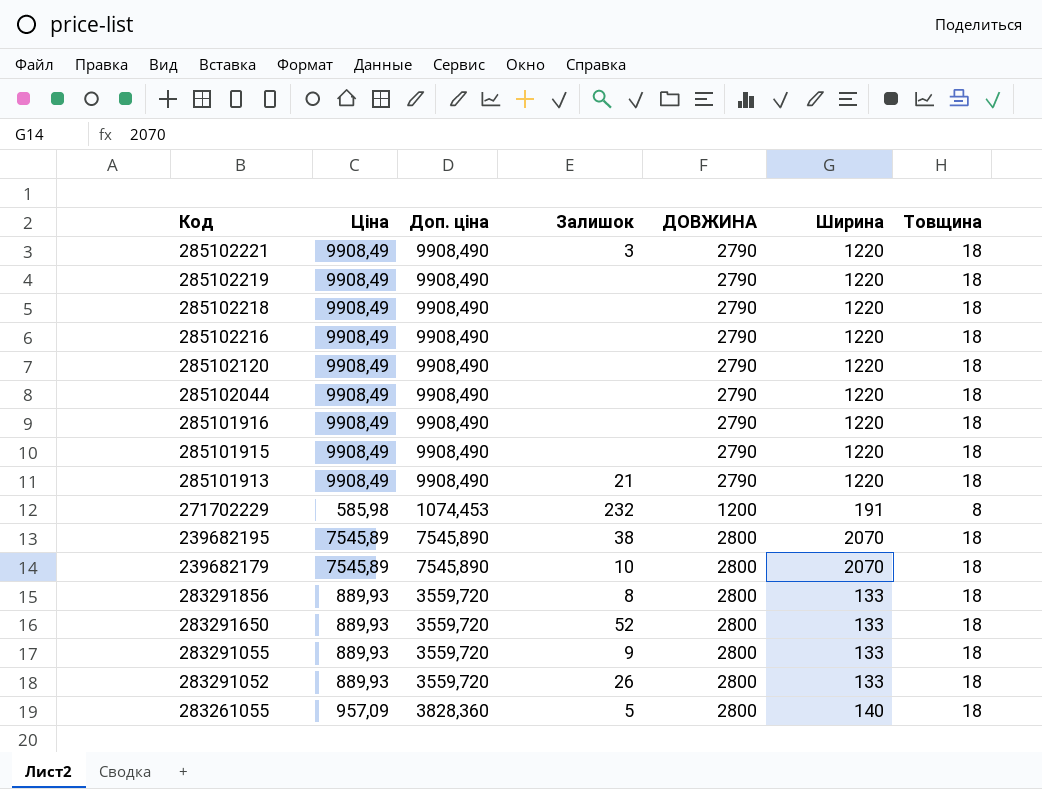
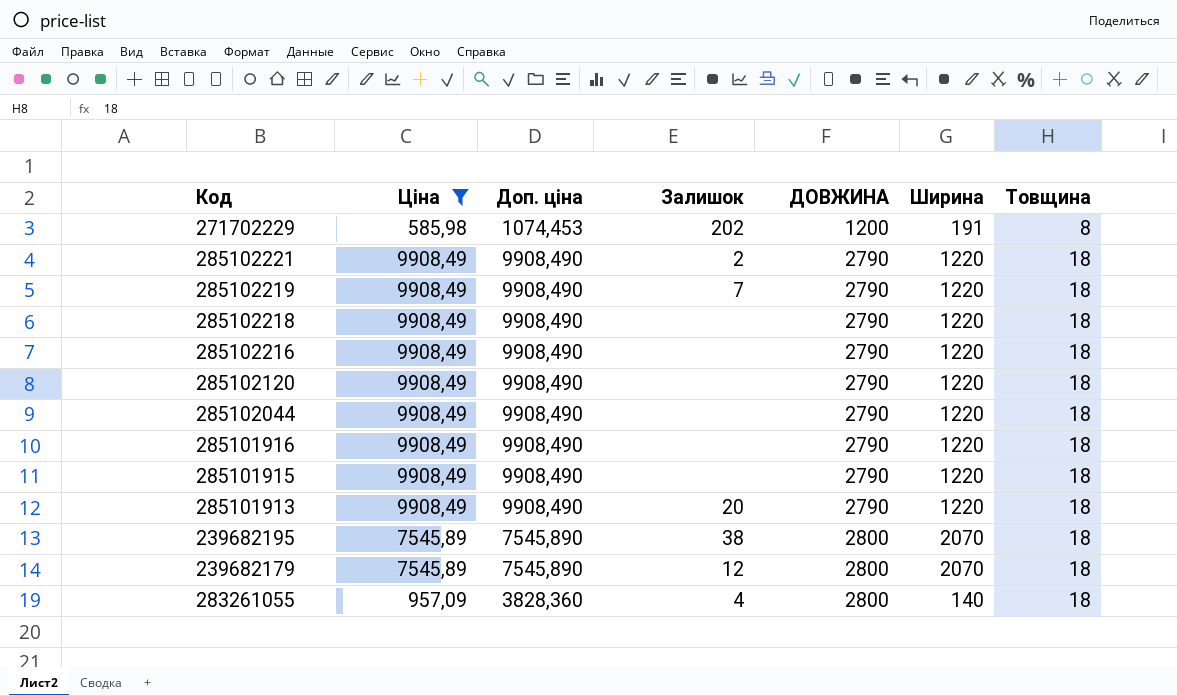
filter: none -> Ціна != 889,93
row order: none -> ДОВЖИНА ascending
271702229 | Залишок: 232 -> 202
285102221 | Залишок: 3 -> 2
285102219 | Залишок: none -> 7
285101913 | Залишок: 21 -> 20
239682179 | Залишок: 10 -> 12
283261055 | Залишок: 5 -> 4

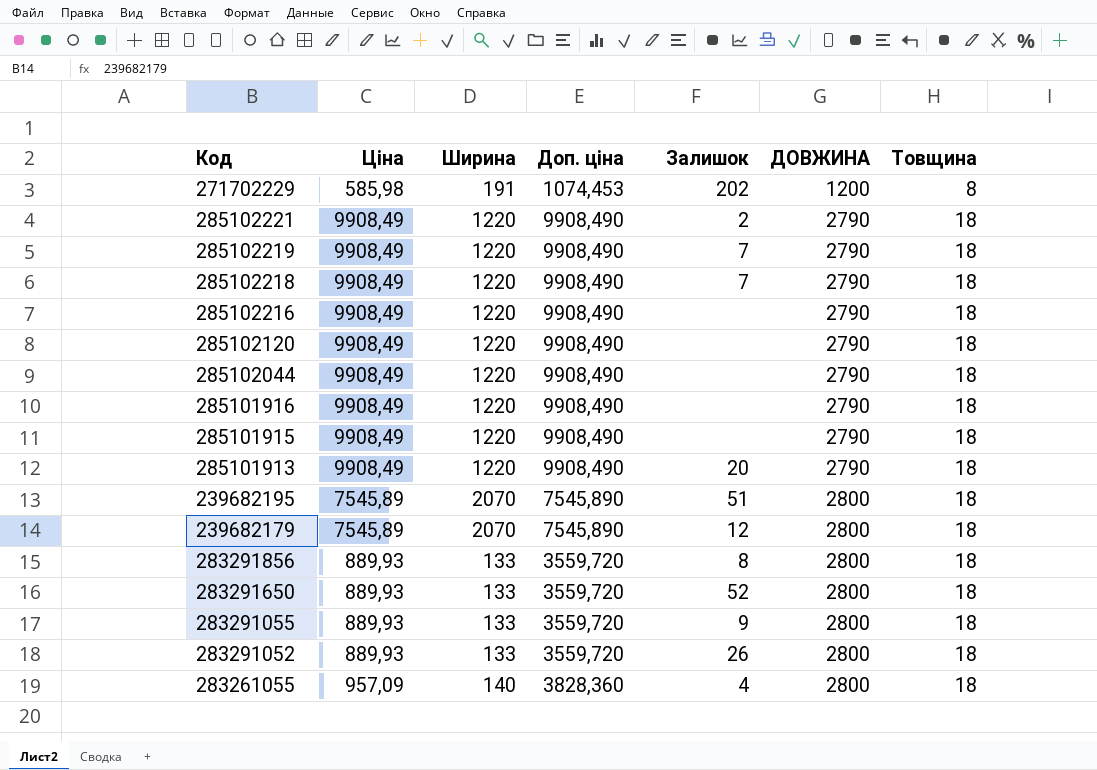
filter: Ціна != 889,93 -> none
column Ширина | position: 6 -> 3
285102218 | Залишок: none -> 7
239682195 | Залишок: 38 -> 51

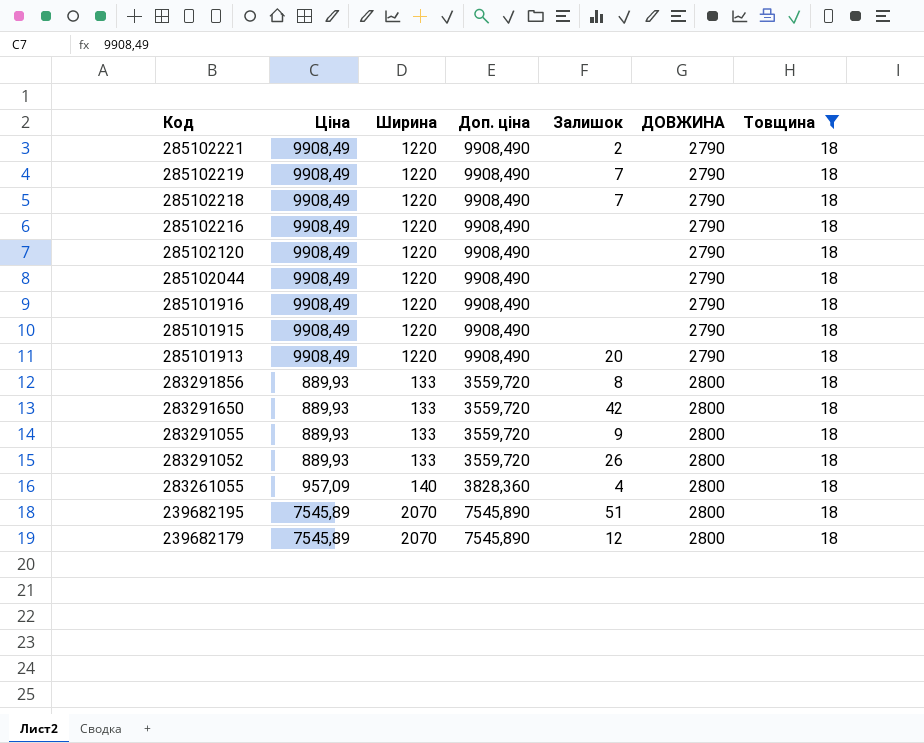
filter: none -> Товщина = 18
row order: ДОВЖИНА ascending -> Код descending
283291650 | Залишок: 52 -> 42

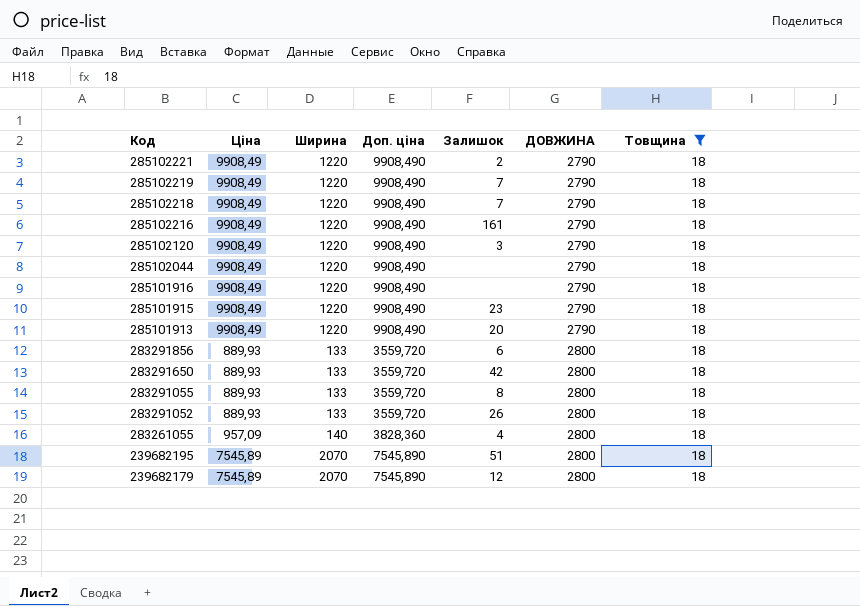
285102216 | Залишок: none -> 161
285102120 | Залишок: none -> 3
285101915 | Залишок: none -> 23
283291856 | Залишок: 8 -> 6
283291055 | Залишок: 9 -> 8

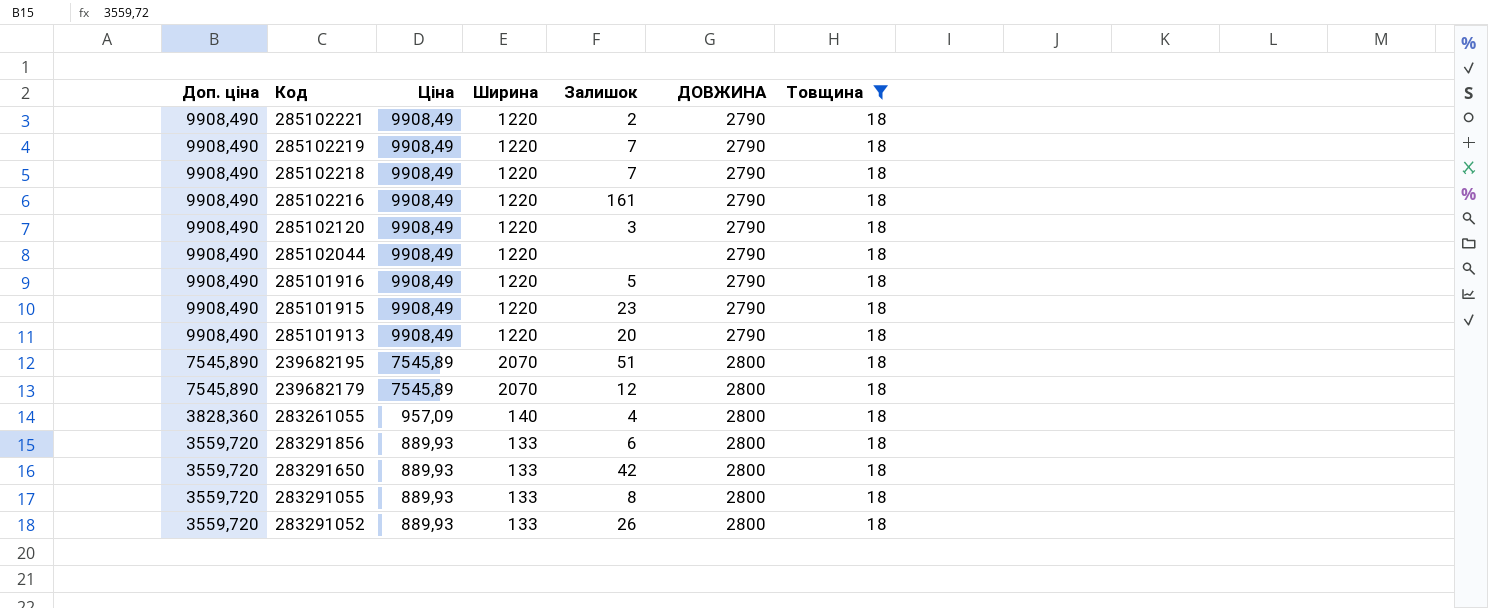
row order: Код descending -> Доп. ціна descending
column Доп. ціна | position: 4 -> 1
285101916 | Залишок: none -> 5

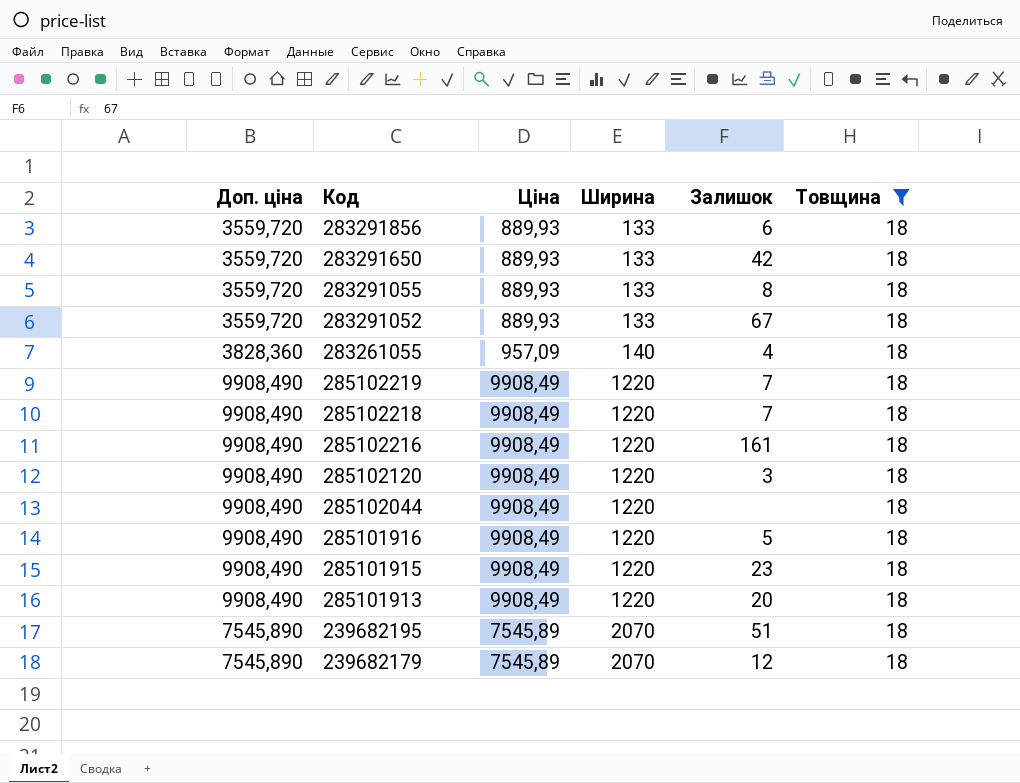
row order: Доп. ціна descending -> Ширина ascending
column ДОВЖИНА | position: 6 -> none
row 285102221: 9908,490 | 9908,49 | 1220 | 2 | 2790 | 18 -> none
283291052 | Залишок: 26 -> 67

